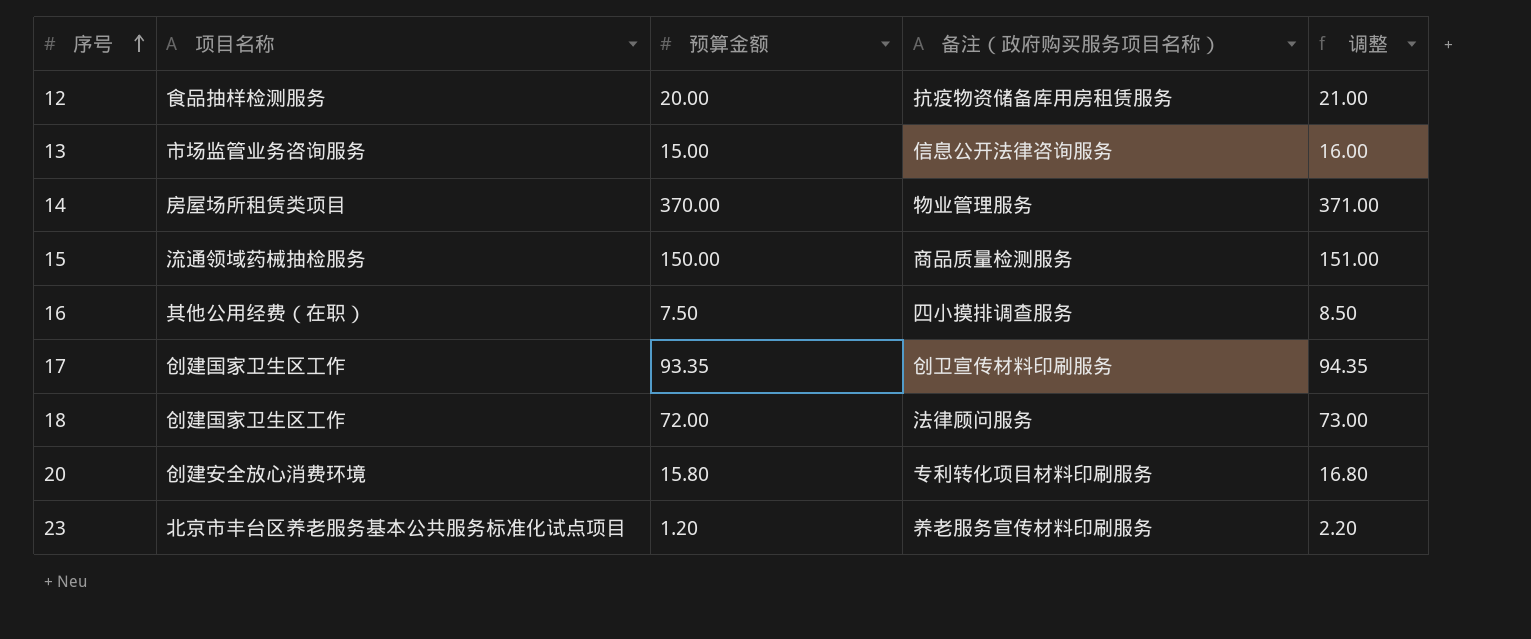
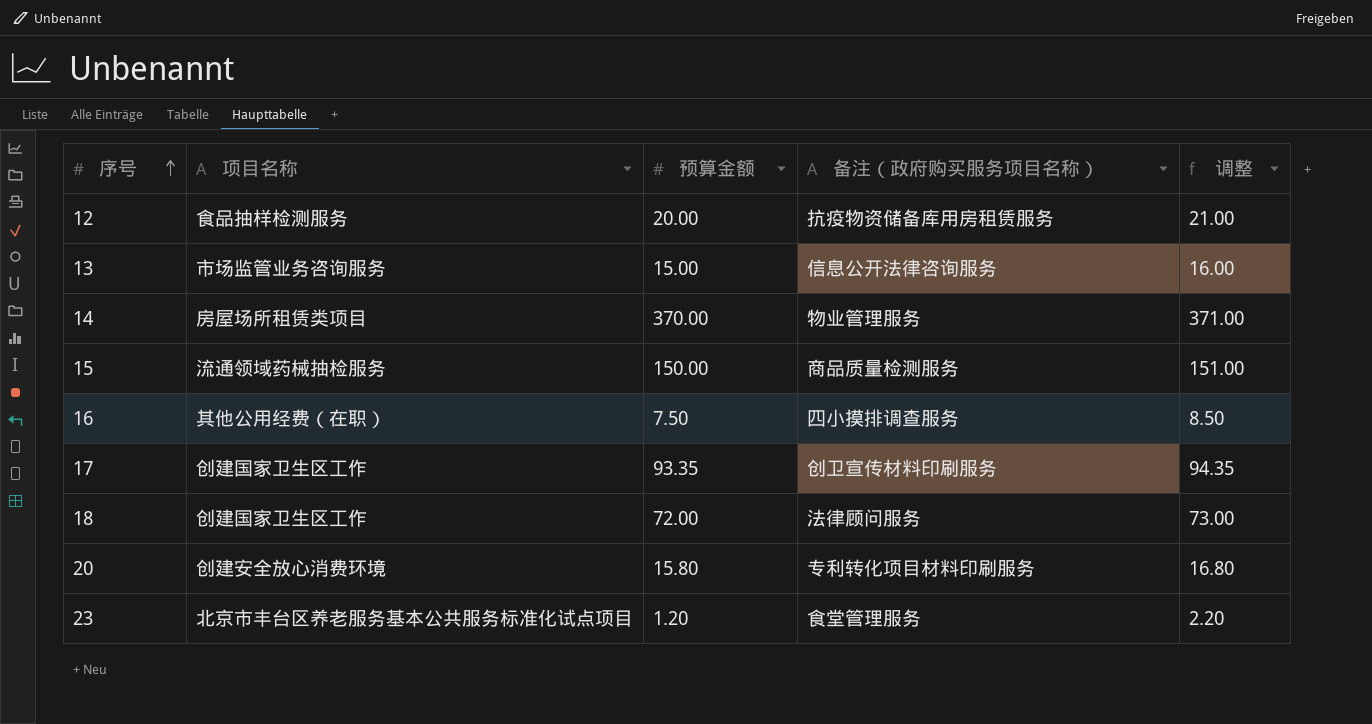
23 | 备注（政府购买服务项目名称）: 养老服务宣传材料印刷服务 -> 食堂管理服务

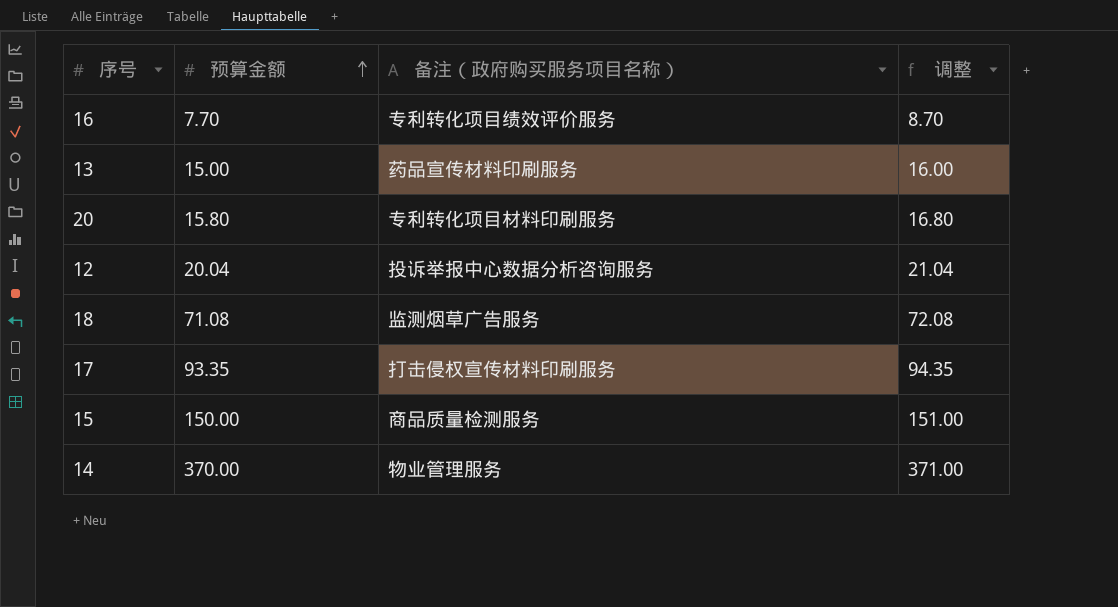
row order: 序号 ascending -> 预算金额 ascending
column 项目名称 | position: 2 -> none
row 23: 北京市丰台区养老服务基本公共服务标准化试点项目 | 1.20 | 食堂管理服务 | 2.20 -> none
16 | 预算金额: 7.50 -> 7.70
16 | 备注（政府购买服务项目名称）: 四小摸排调查服务 -> 专利转化项目绩效评价服务
16 | 调整: 8.50 -> 8.70
13 | 备注（政府购买服务项目名称）: 信息公开法律咨询服务 -> 药品宣传材料印刷服务
12 | 预算金额: 20.00 -> 20.04
12 | 备注（政府购买服务项目名称）: 抗疫物资储备库用房租赁服务 -> 投诉举报中心数据分析咨询服务
12 | 调整: 21.00 -> 21.04
18 | 预算金额: 72.00 -> 71.08
18 | 备注（政府购买服务项目名称）: 法律顾问服务 -> 监测烟草广告服务
18 | 调整: 73.00 -> 72.08
17 | 备注（政府购买服务项目名称）: 创卫宣传材料印刷服务 -> 打击侵权宣传材料印刷服务

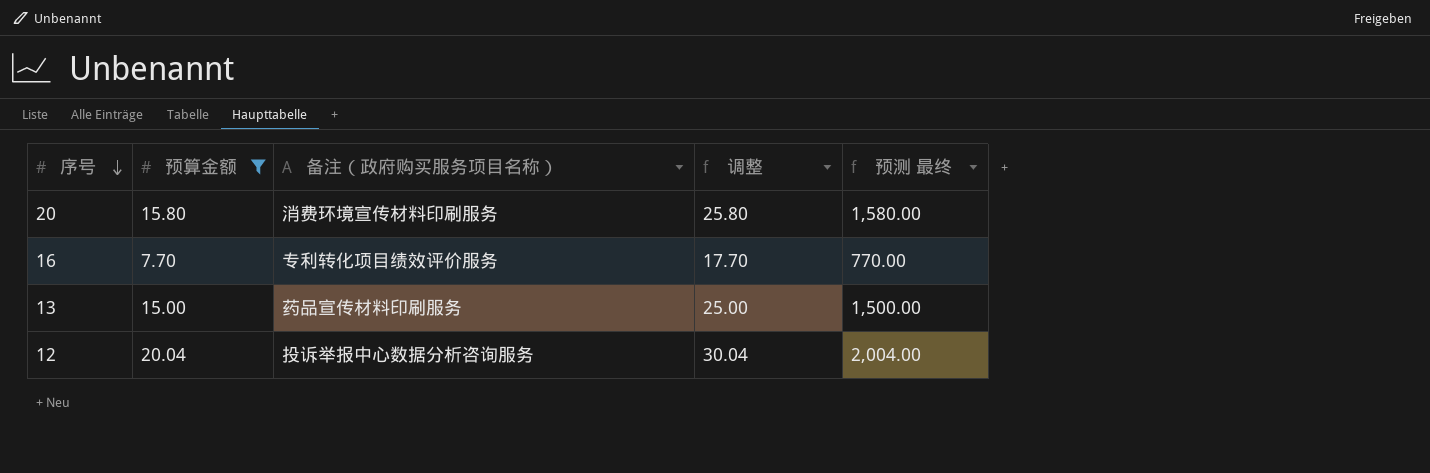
filter: none -> 预算金额 <= 20.04
row order: 预算金额 ascending -> 序号 descending
column 调整 | formula: [预算金额] + 1 -> [预算金额] + 10
column 预测 最终 | formula: none -> [预算金额] * 100
20 | 备注（政府购买服务项目名称）: 专利转化项目材料印刷服务 -> 消费环境宣传材料印刷服务

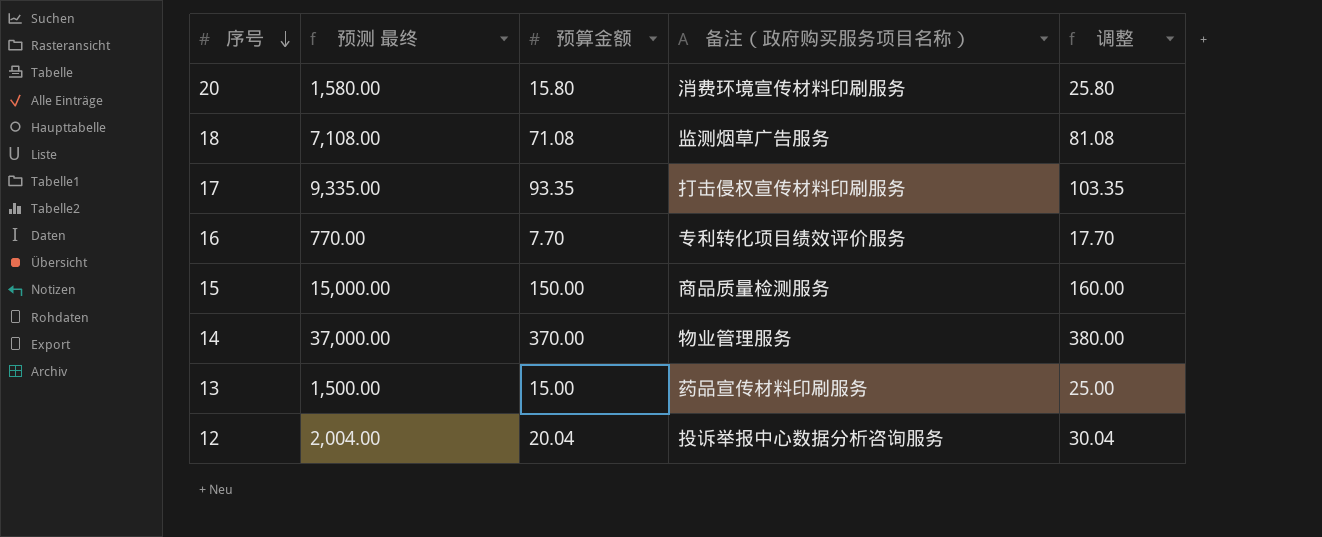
filter: 预算金额 <= 20.04 -> none
column 预测 最终 | position: 5 -> 2

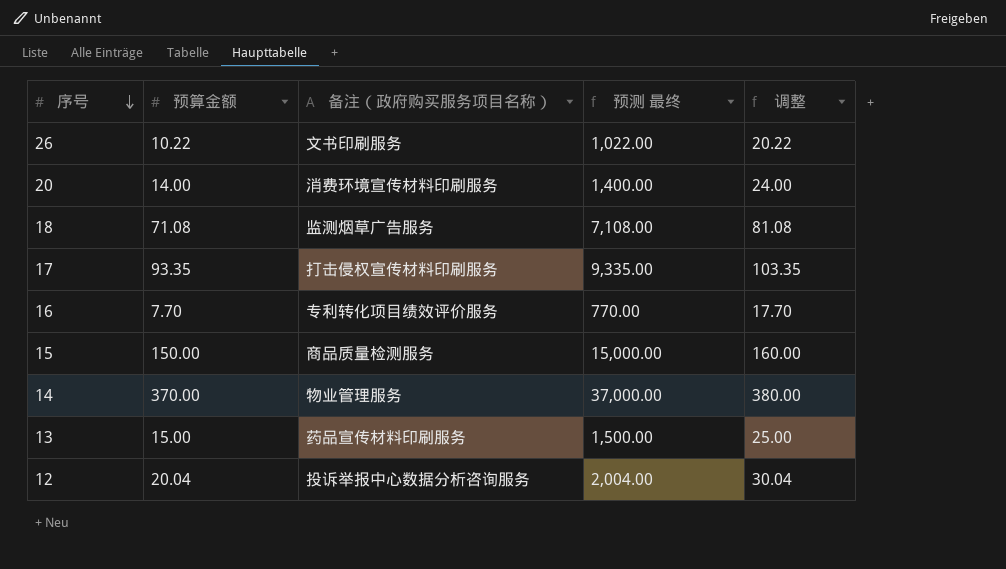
column 预测 最终 | position: 2 -> 4
row 26: none -> 10.22 | 文书印刷服务 | 1,022.00 | 20.22
20 | 预算金额: 15.80 -> 14.00
20 | 预测 最终: 1,580.00 -> 1,400.00
20 | 调整: 25.80 -> 24.00

